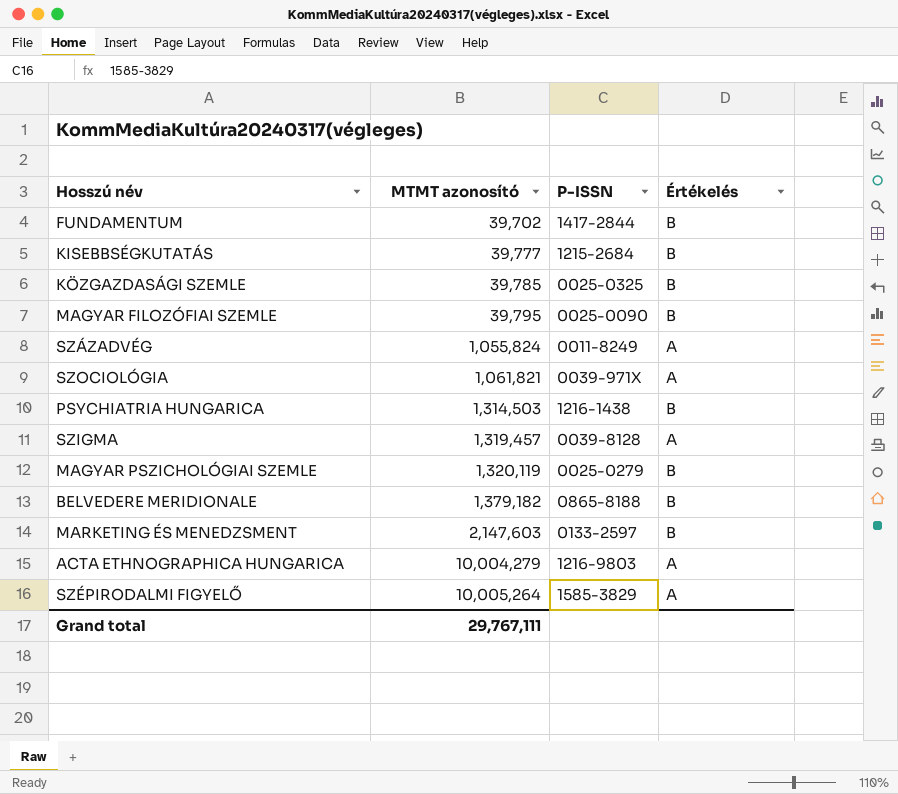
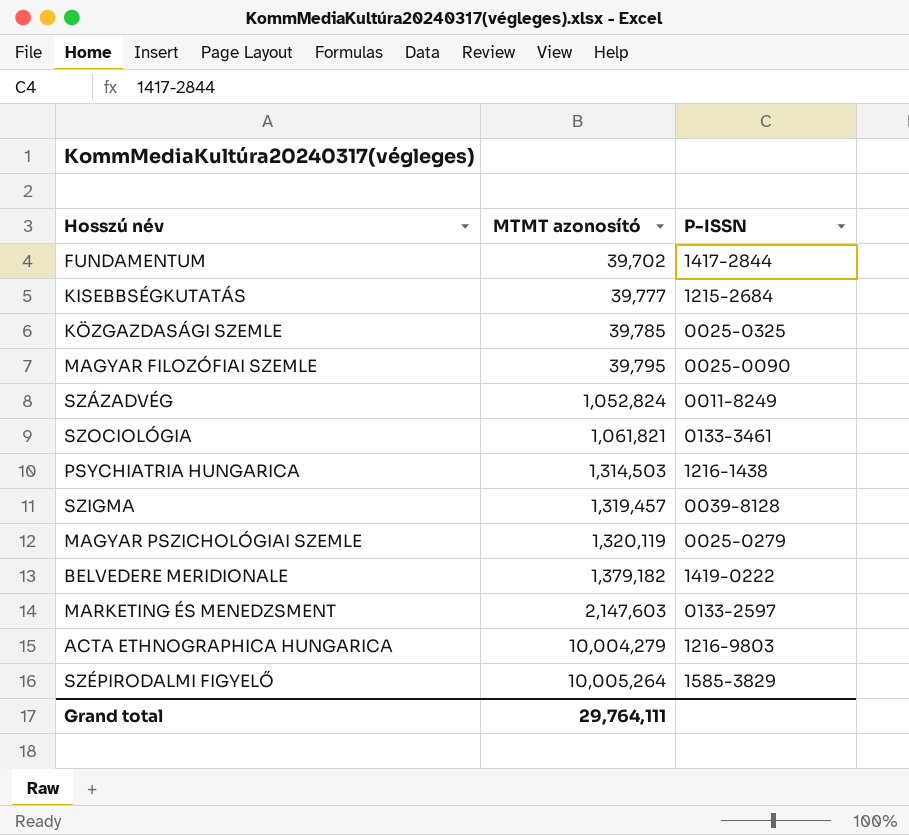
column Értékelés | position: 4 -> none
SZÁZADVÉG | MTMT azonosító: 1,055,824 -> 1,052,824
SZOCIOLÓGIA | P-ISSN: 0039-971X -> 0133-3461
BELVEDERE MERIDIONALE | P-ISSN: 0865-8188 -> 1419-0222
Grand total | MTMT azonosító: 29,767,111 -> 29,764,111

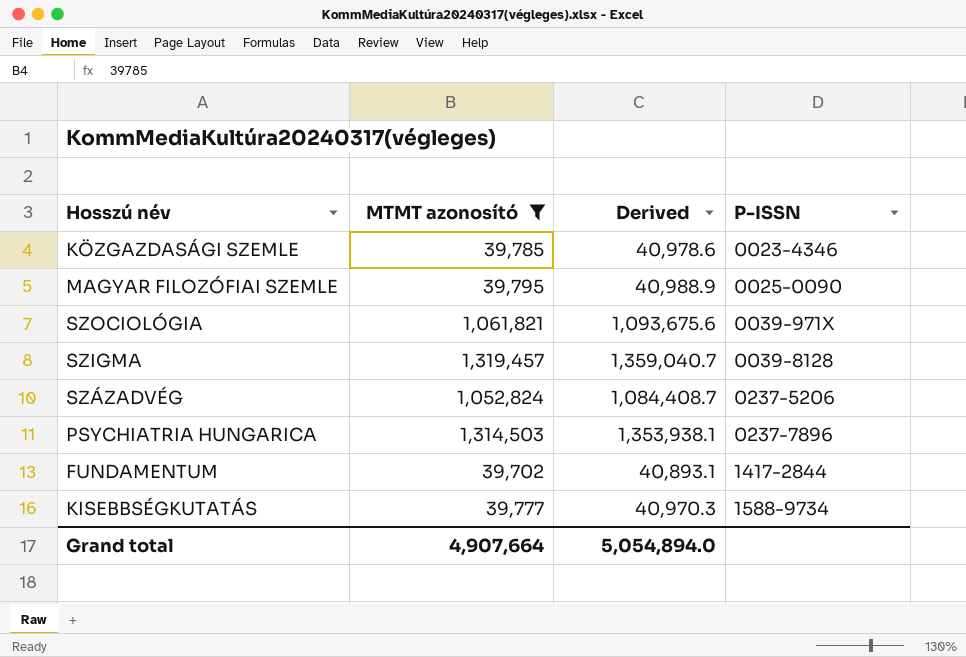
filter: none -> MTMT azonosító <= 1,319,457
row order: MTMT azonosító ascending -> P-ISSN ascending
column Derived | formula: none -> [MTMT azonosító] * 1.03
KÖZGAZDASÁGI SZEMLE | P-ISSN: 0025-0325 -> 0023-4346
SZOCIOLÓGIA | P-ISSN: 0133-3461 -> 0039-971X
SZÁZADVÉG | P-ISSN: 0011-8249 -> 0237-5206
PSYCHIATRIA HUNGARICA | P-ISSN: 1216-1438 -> 0237-7896
KISEBBSÉGKUTATÁS | P-ISSN: 1215-2684 -> 1588-9734
Grand total | MTMT azonosító: 29,764,111 -> 4,907,664

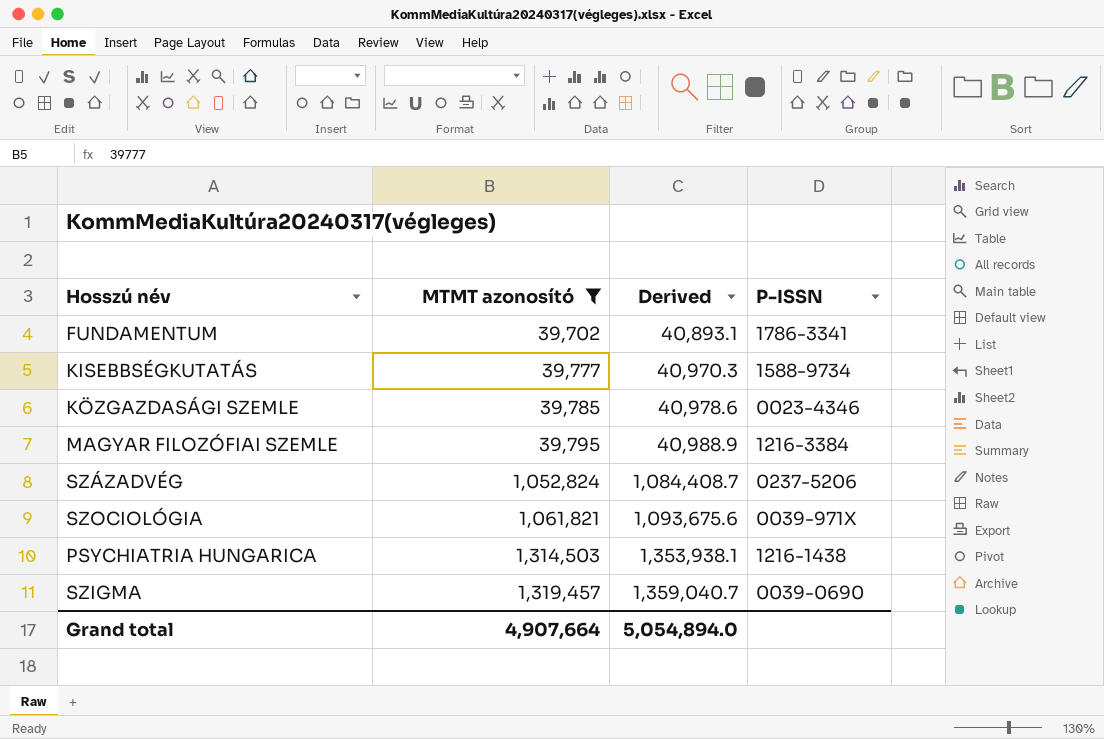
row order: P-ISSN ascending -> MTMT azonosító ascending
FUNDAMENTUM | P-ISSN: 1417-2844 -> 1786-3341
MAGYAR FILOZÓFIAI SZEMLE | P-ISSN: 0025-0090 -> 1216-3384
PSYCHIATRIA HUNGARICA | P-ISSN: 0237-7896 -> 1216-1438
SZIGMA | P-ISSN: 0039-8128 -> 0039-0690

